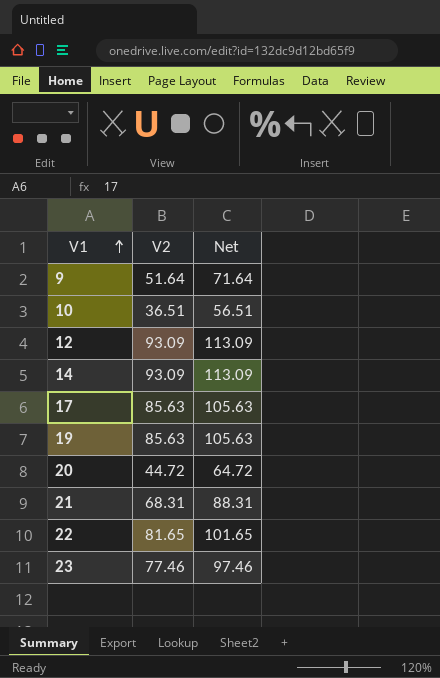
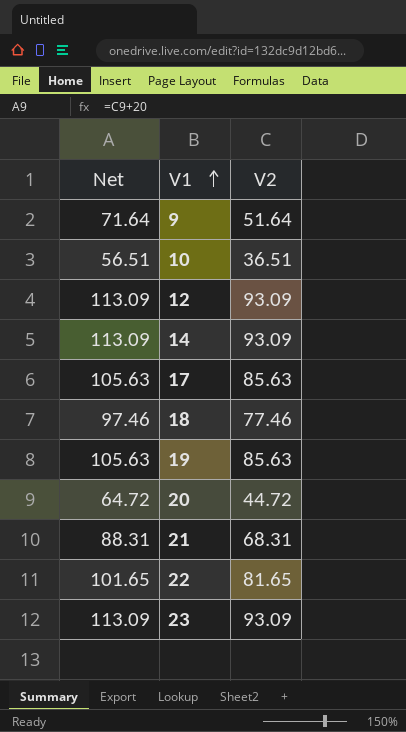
column Net | position: 3 -> 1
row 18: none -> 97.46 | 77.46
23 | Net: 97.46 -> 113.09
23 | V2: 77.46 -> 93.09

